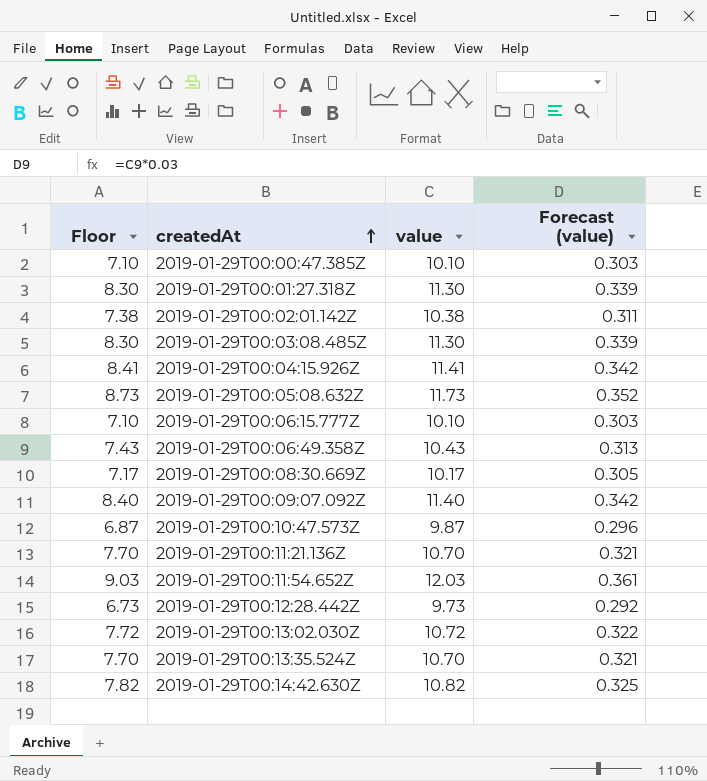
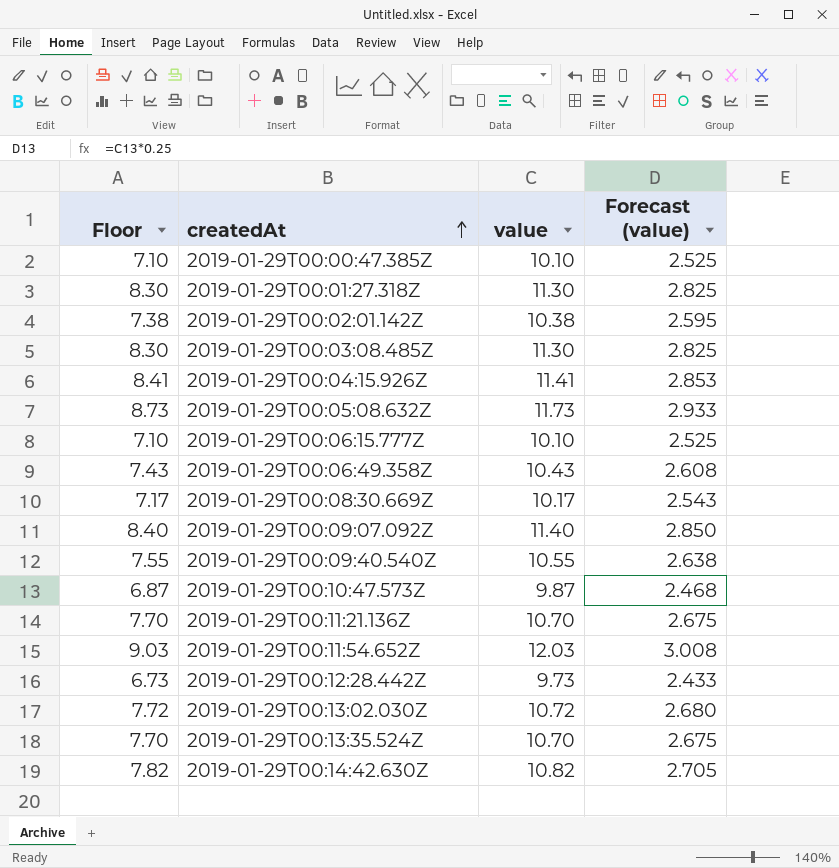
column Forecast (value) | formula: [value] * 0.03 -> [value] * 0.25
row 2019-01-29T00:09:40.540Z: none -> 7.55 | 10.55 | 2.638

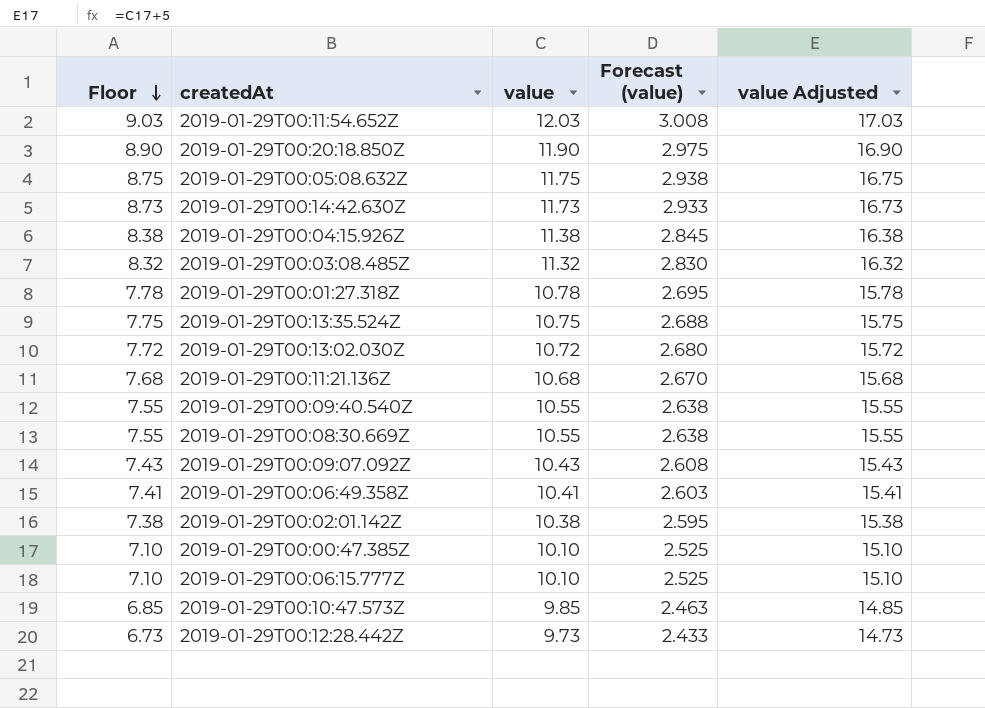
row order: createdAt ascending -> Floor descending
column value Adjusted | formula: none -> [value] + 5
row 2019-01-29T00:20:18.850Z: none -> 8.90 | 11.90 | 2.975 | 16.90
2019-01-29T00:05:08.632Z | Floor: 8.73 -> 8.75
2019-01-29T00:05:08.632Z | value: 11.73 -> 11.75
2019-01-29T00:05:08.632Z | Forecast (value): 2.933 -> 2.938
2019-01-29T00:14:42.630Z | Floor: 7.82 -> 8.73
2019-01-29T00:14:42.630Z | value: 10.82 -> 11.73
2019-01-29T00:14:42.630Z | Forecast (value): 2.705 -> 2.933
2019-01-29T00:04:15.926Z | Floor: 8.41 -> 8.38
2019-01-29T00:04:15.926Z | value: 11.41 -> 11.38
2019-01-29T00:04:15.926Z | Forecast (value): 2.853 -> 2.845
2019-01-29T00:03:08.485Z | Floor: 8.30 -> 8.32
2019-01-29T00:03:08.485Z | value: 11.30 -> 11.32
2019-01-29T00:03:08.485Z | Forecast (value): 2.825 -> 2.830
2019-01-29T00:01:27.318Z | Floor: 8.30 -> 7.78
2019-01-29T00:01:27.318Z | value: 11.30 -> 10.78
2019-01-29T00:01:27.318Z | Forecast (value): 2.825 -> 2.695
2019-01-29T00:13:35.524Z | Floor: 7.70 -> 7.75
2019-01-29T00:13:35.524Z | value: 10.70 -> 10.75
2019-01-29T00:13:35.524Z | Forecast (value): 2.675 -> 2.688
2019-01-29T00:11:21.136Z | Floor: 7.70 -> 7.68
2019-01-29T00:11:21.136Z | value: 10.70 -> 10.68
2019-01-29T00:11:21.136Z | Forecast (value): 2.675 -> 2.670
2019-01-29T00:08:30.669Z | Floor: 7.17 -> 7.55
2019-01-29T00:08:30.669Z | value: 10.17 -> 10.55
2019-01-29T00:08:30.669Z | Forecast (value): 2.543 -> 2.638
2019-01-29T00:09:07.092Z | Floor: 8.40 -> 7.43
2019-01-29T00:09:07.092Z | value: 11.40 -> 10.43
2019-01-29T00:09:07.092Z | Forecast (value): 2.850 -> 2.608
2019-01-29T00:06:49.358Z | Floor: 7.43 -> 7.41
2019-01-29T00:06:49.358Z | value: 10.43 -> 10.41
2019-01-29T00:06:49.358Z | Forecast (value): 2.608 -> 2.603
2019-01-29T00:10:47.573Z | Floor: 6.87 -> 6.85
2019-01-29T00:10:47.573Z | value: 9.87 -> 9.85
2019-01-29T00:10:47.573Z | Forecast (value): 2.468 -> 2.463

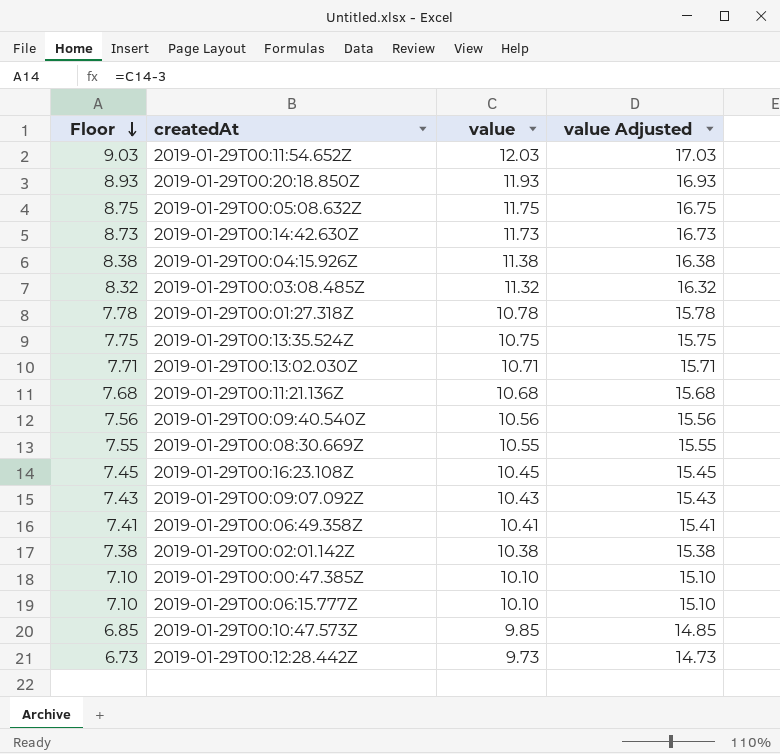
column Forecast (value) | formula: [value] * 0.25 -> none
2019-01-29T00:20:18.850Z | Floor: 8.90 -> 8.93
2019-01-29T00:20:18.850Z | value: 11.90 -> 11.93
2019-01-29T00:20:18.850Z | value Adjusted: 16.90 -> 16.93
2019-01-29T00:13:02.030Z | Floor: 7.72 -> 7.71
2019-01-29T00:13:02.030Z | value: 10.72 -> 10.71
2019-01-29T00:13:02.030Z | value Adjusted: 15.72 -> 15.71
2019-01-29T00:09:40.540Z | Floor: 7.55 -> 7.56
2019-01-29T00:09:40.540Z | value: 10.55 -> 10.56
2019-01-29T00:09:40.540Z | value Adjusted: 15.55 -> 15.56
row 2019-01-29T00:16:23.108Z: none -> 7.45 | 10.45 | 15.45

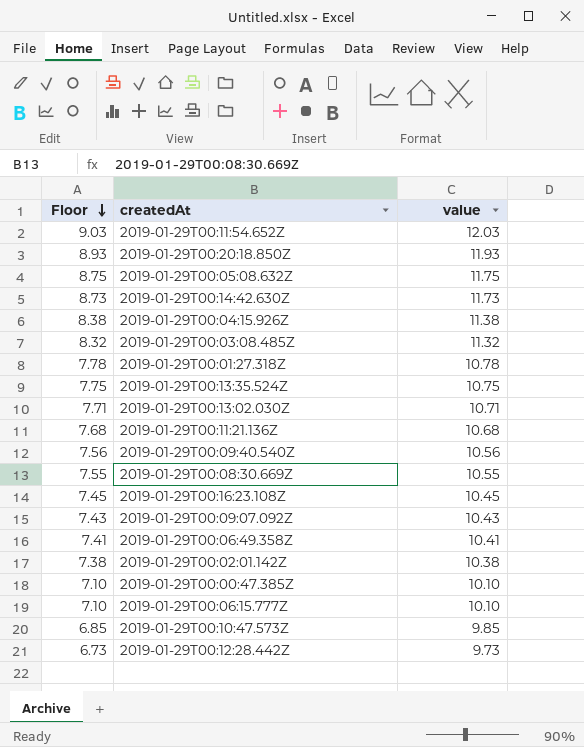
column value Adjusted | formula: [value] + 5 -> none

